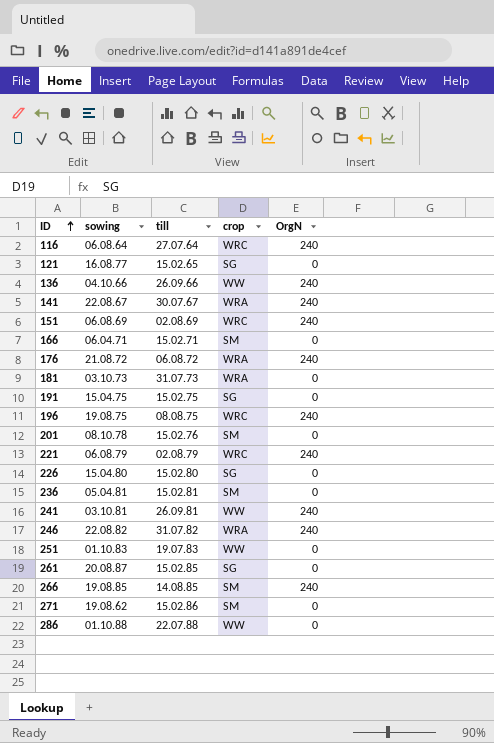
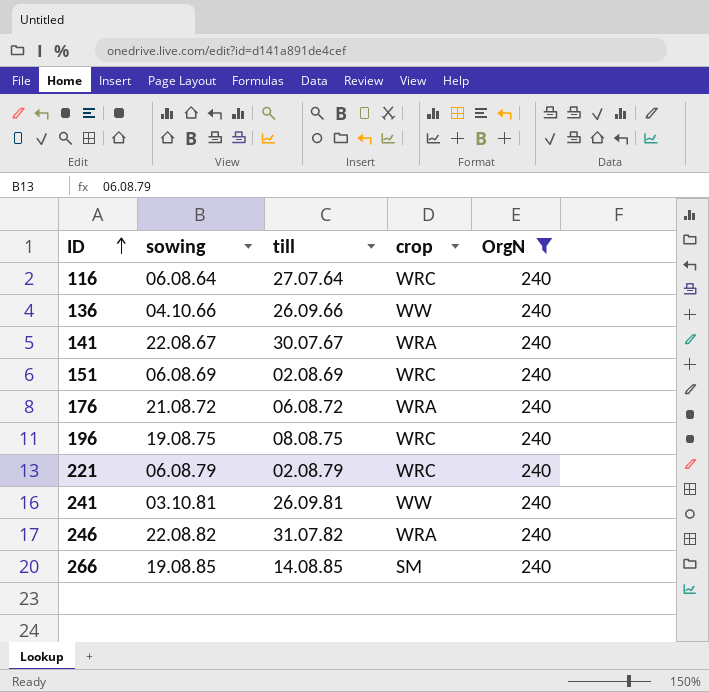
filter: none -> OrgN = 240

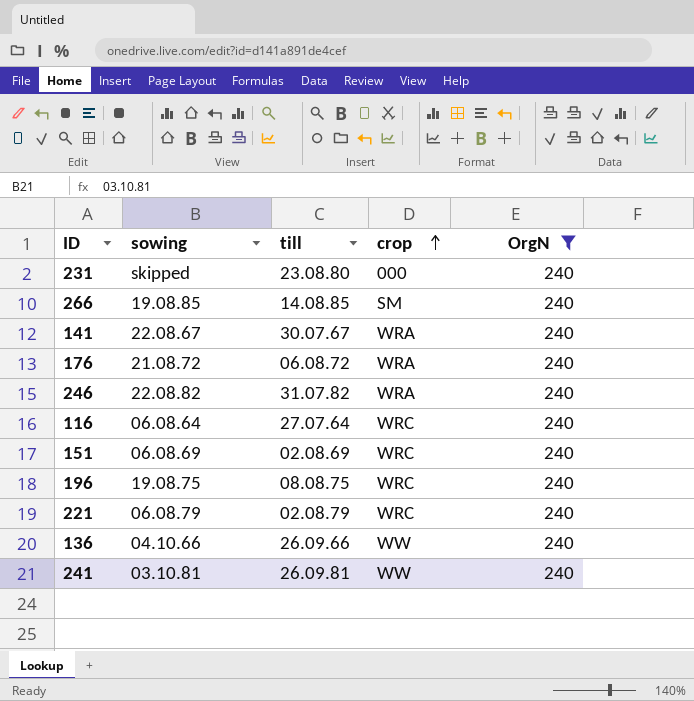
row order: ID ascending -> crop ascending
row 231: none -> skipped | 23.08.80 | 000 | 240

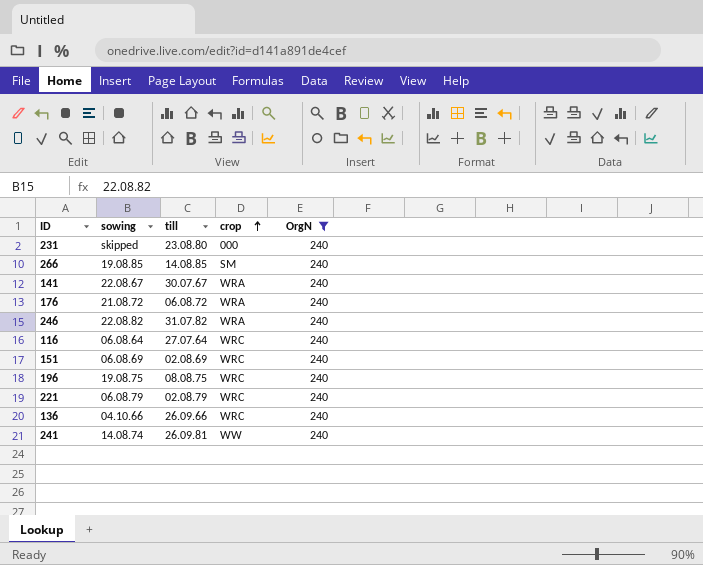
136 | crop: WW -> WRC
241 | sowing: 03.10.81 -> 14.08.74

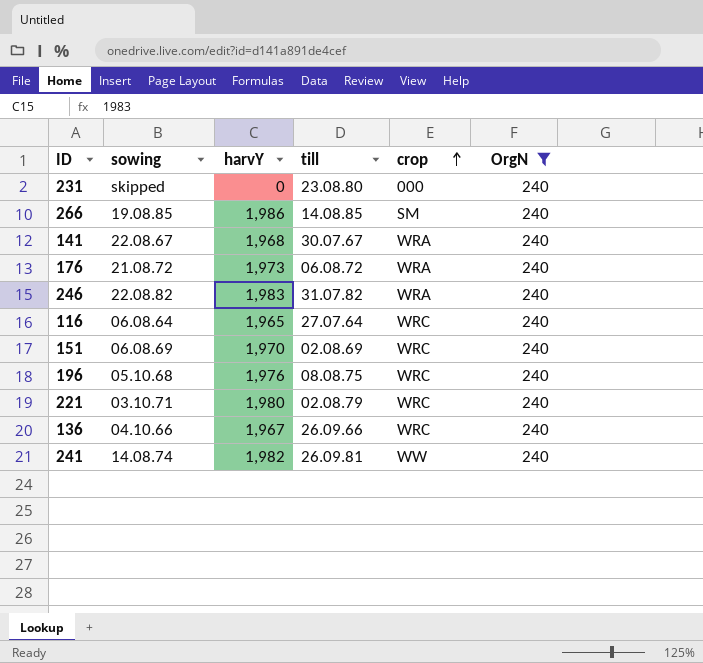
column harvY | position: none -> 3
196 | sowing: 19.08.75 -> 05.10.68
221 | sowing: 06.08.79 -> 03.10.71

